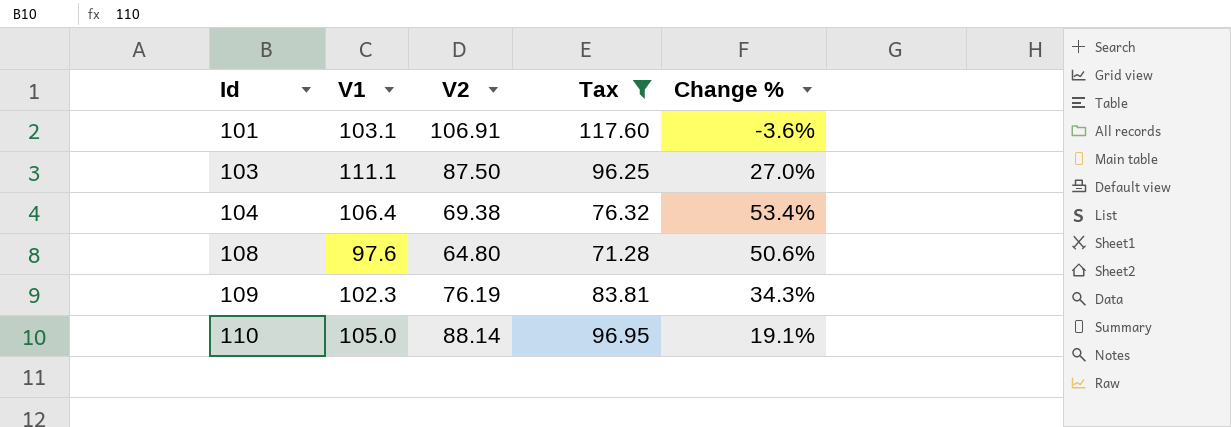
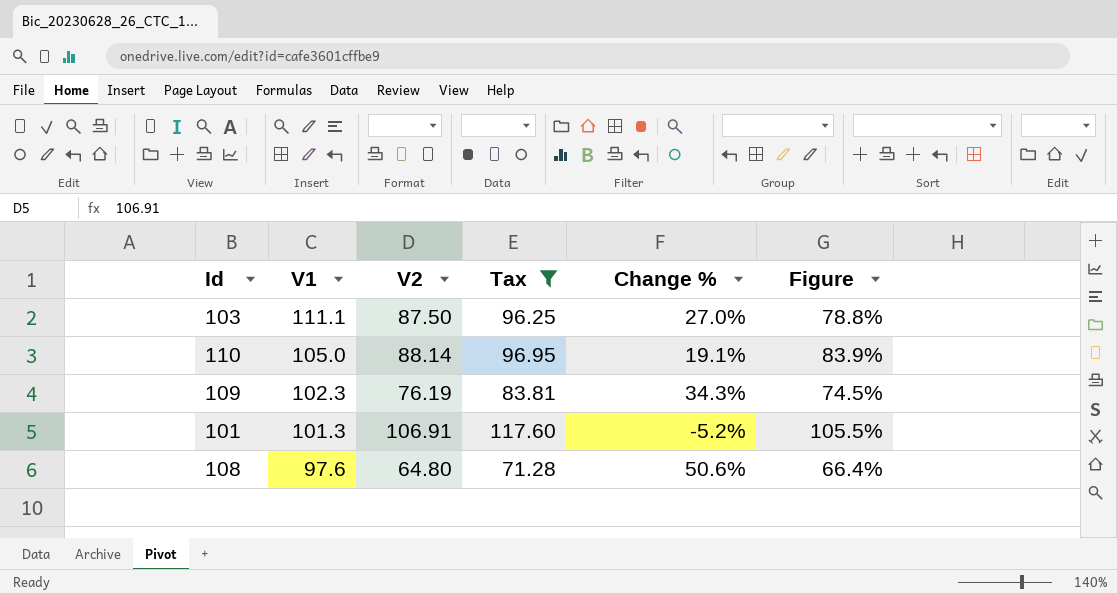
row order: Id ascending -> V1 descending
column Figure | formula: none -> [V2] / [V1]
row 104: 106.4 | 69.38 | 76.32 | 53.4% -> none
101 | V1: 103.1 -> 101.3
101 | Change %: -3.6% -> -5.2%

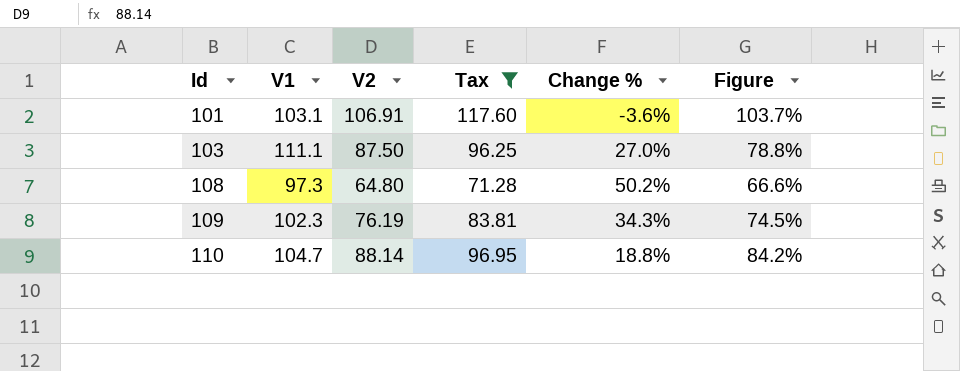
row order: V1 descending -> Id ascending
101 | V1: 101.3 -> 103.1
101 | Change %: -5.2% -> -3.6%
101 | Figure: 105.5% -> 103.7%
108 | V1: 97.6 -> 97.3
108 | Change %: 50.6% -> 50.2%
108 | Figure: 66.4% -> 66.6%
110 | V1: 105.0 -> 104.7
110 | Change %: 19.1% -> 18.8%
110 | Figure: 83.9% -> 84.2%

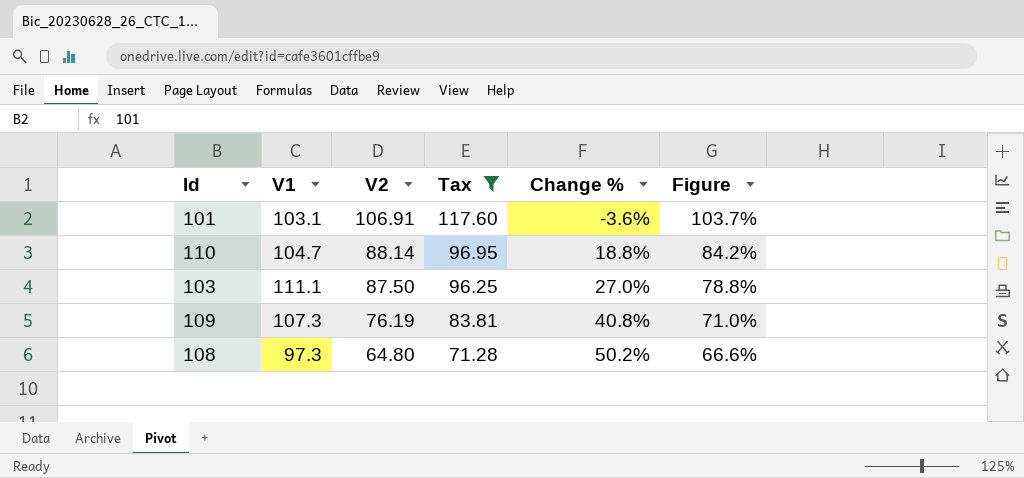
row order: Id ascending -> V2 descending
109 | V1: 102.3 -> 107.3
109 | Change %: 34.3% -> 40.8%
109 | Figure: 74.5% -> 71.0%

